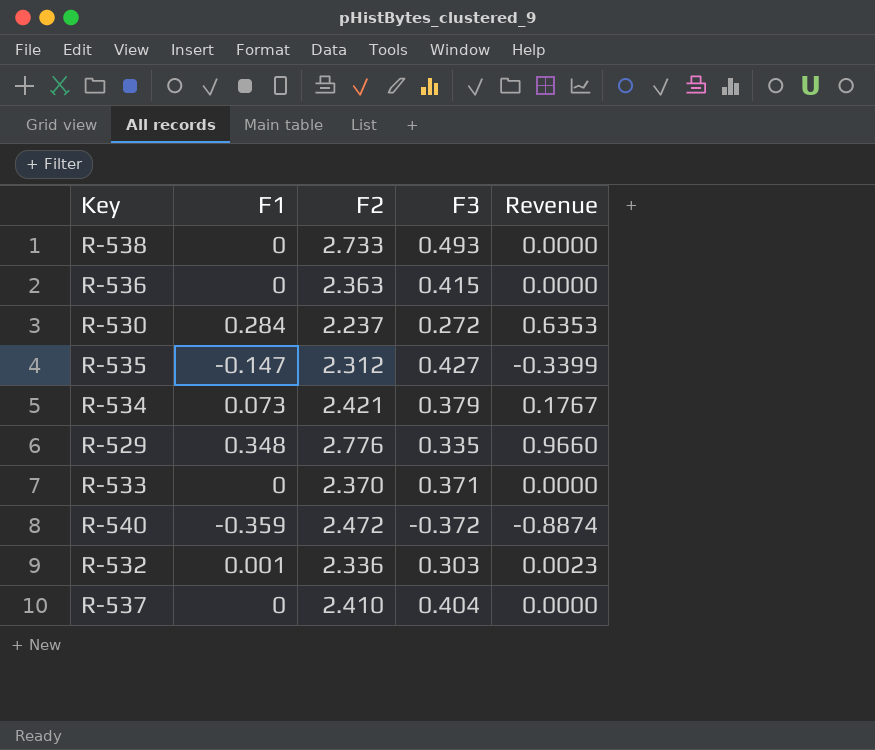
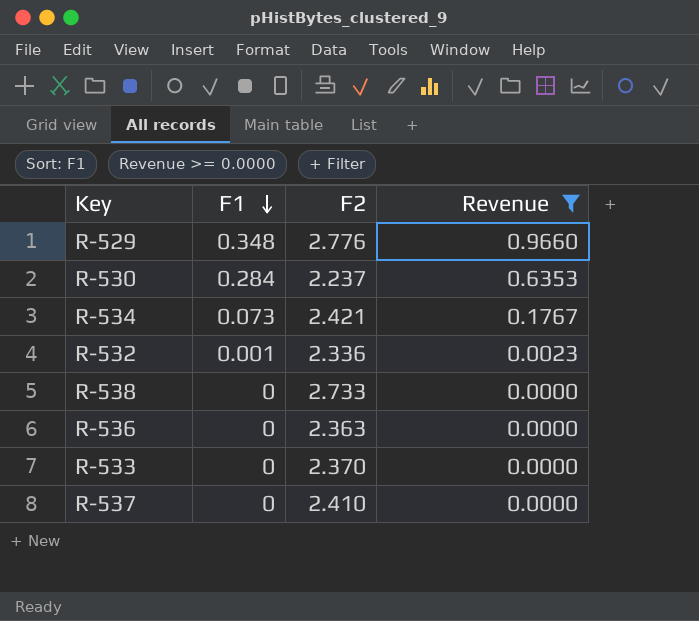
filter: none -> Revenue >= 0.0000
row order: none -> F1 descending
column F3 | position: 4 -> none

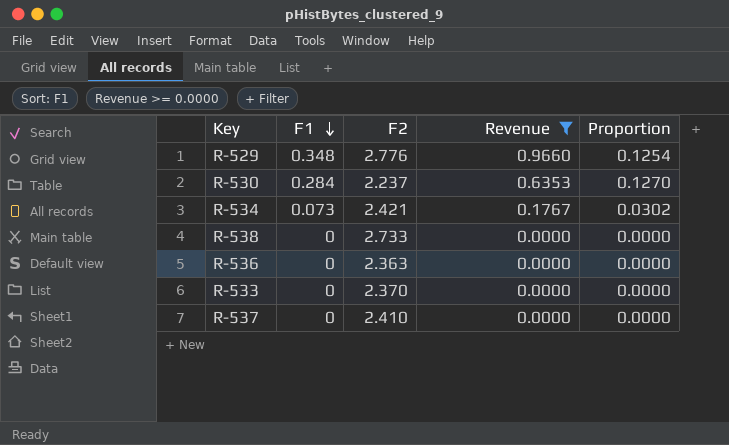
column Proportion | formula: none -> [F1] / [F2]
row R-532: 0.001 | 2.336 | 0.0023 -> none

